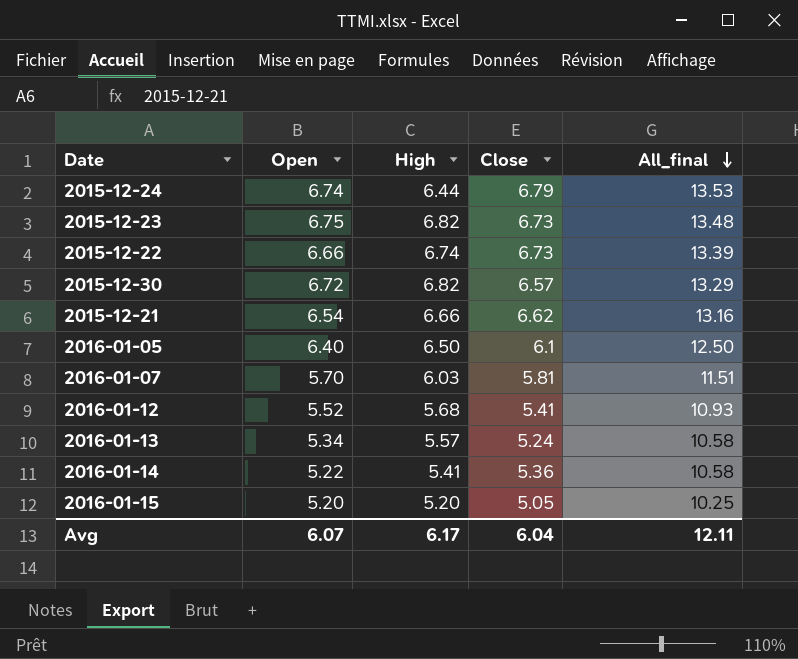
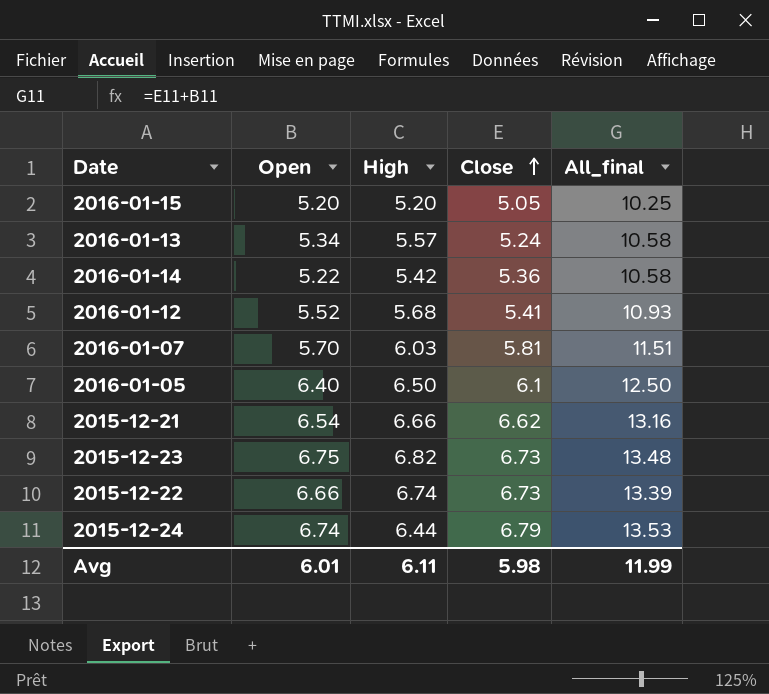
row order: All_final descending -> Close ascending
row 2015-12-30: 6.72 | 6.82 | 6.57 | 13.29 -> none
2016-01-14 | High: 5.41 -> 5.42
Avg | Open: 6.07 -> 6.01
Avg | High: 6.17 -> 6.11
Avg | Close: 6.04 -> 5.98
Avg | All_final: 12.11 -> 11.99

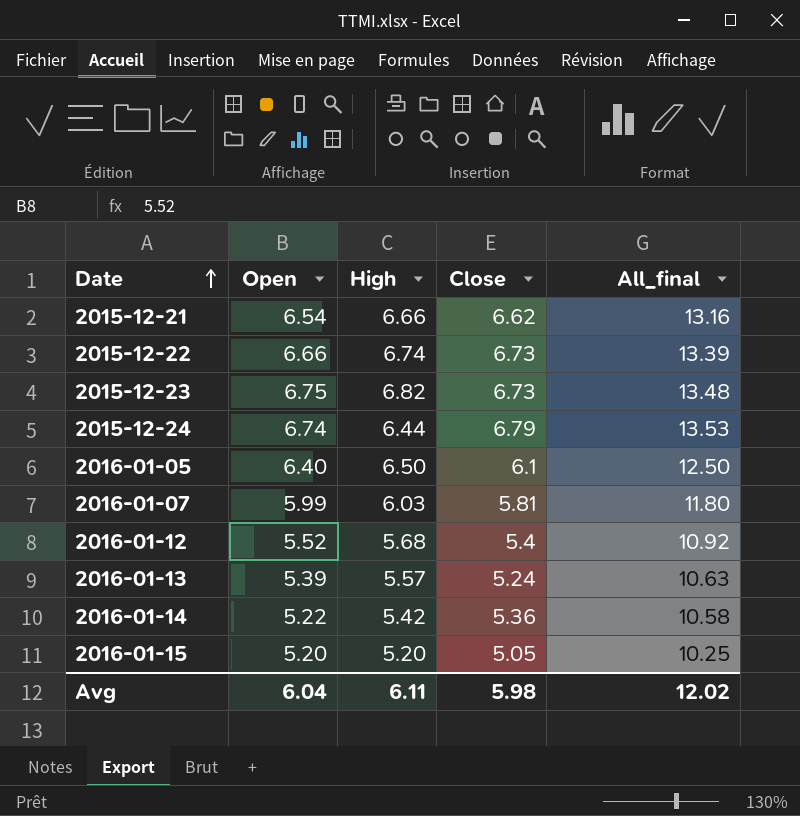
row order: Close ascending -> Date ascending
2016-01-07 | Open: 5.70 -> 5.99
2016-01-07 | All_final: 11.51 -> 11.80
2016-01-12 | Close: 5.41 -> 5.4
2016-01-12 | All_final: 10.93 -> 10.92
2016-01-13 | Open: 5.34 -> 5.39
2016-01-13 | All_final: 10.58 -> 10.63
Avg | Open: 6.01 -> 6.04
Avg | All_final: 11.99 -> 12.02

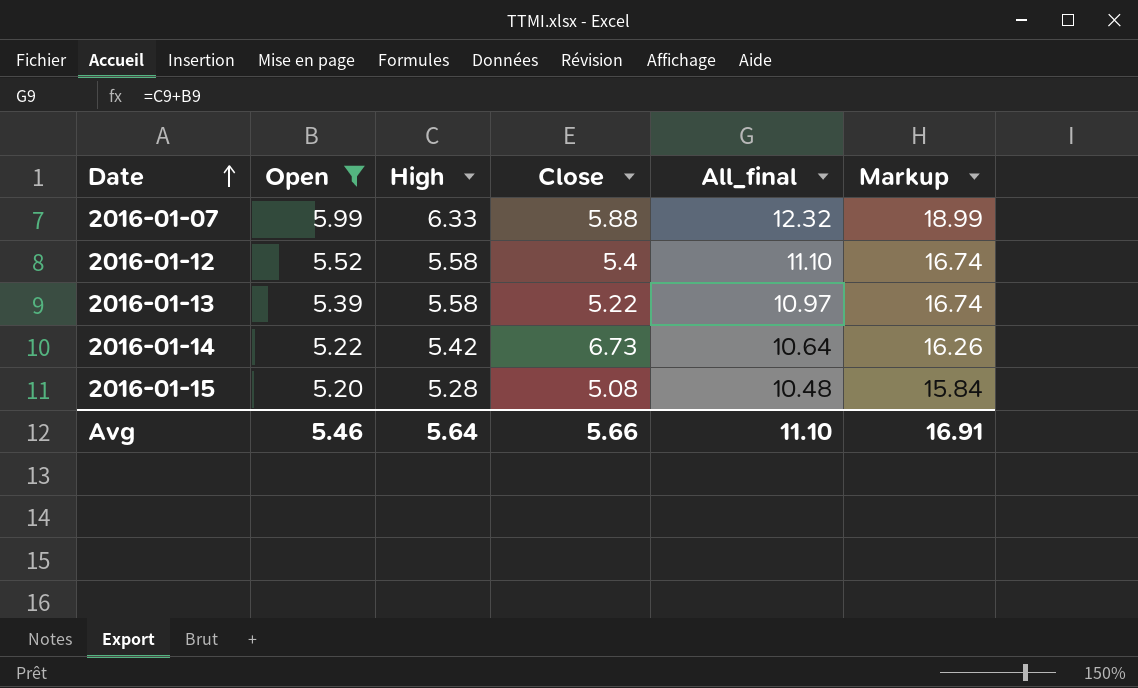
filter: none -> Open <= 5.99
column All_final | formula: [Open] + [Close] -> [Open] + [High]
column Markup | formula: none -> [High] * 3
2016-01-07 | High: 6.03 -> 6.33
2016-01-07 | Close: 5.81 -> 5.88
2016-01-12 | High: 5.68 -> 5.58
2016-01-13 | High: 5.57 -> 5.58
2016-01-13 | Close: 5.24 -> 5.22
2016-01-14 | Close: 5.36 -> 6.73
2016-01-15 | High: 5.20 -> 5.28
2016-01-15 | Close: 5.05 -> 5.08
Avg | Open: 6.04 -> 5.46
Avg | High: 6.11 -> 5.64
Avg | Close: 5.98 -> 5.66
Avg | All_final: 12.02 -> 11.10

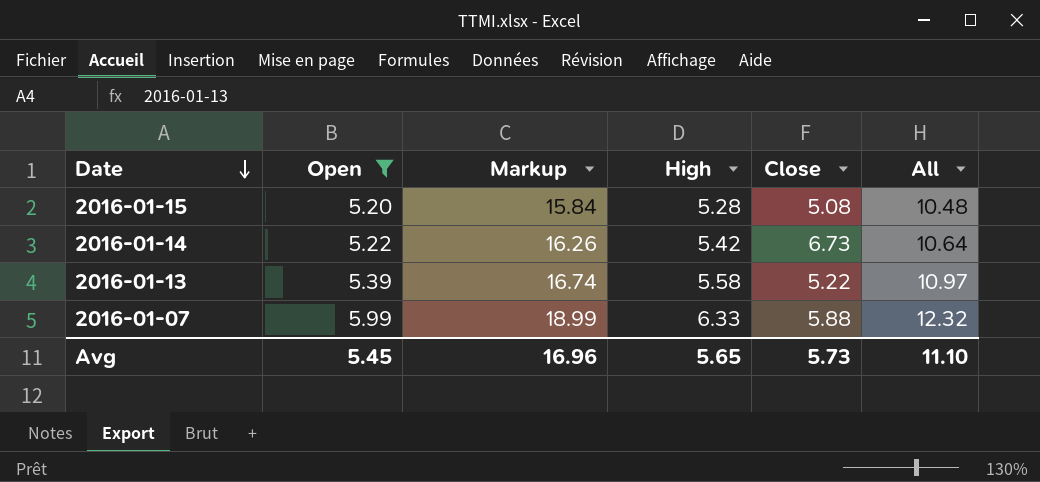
row order: Date ascending -> Date descending
column Markup | position: 6 -> 3
column name: All_final -> All
row 2016-01-12: 5.52 | 5.58 | 5.4 | 11.10 | 16.74 -> none
Avg | Open: 5.46 -> 5.45
Avg | Markup: 16.91 -> 16.96
Avg | High: 5.64 -> 5.65
Avg | Close: 5.66 -> 5.73

